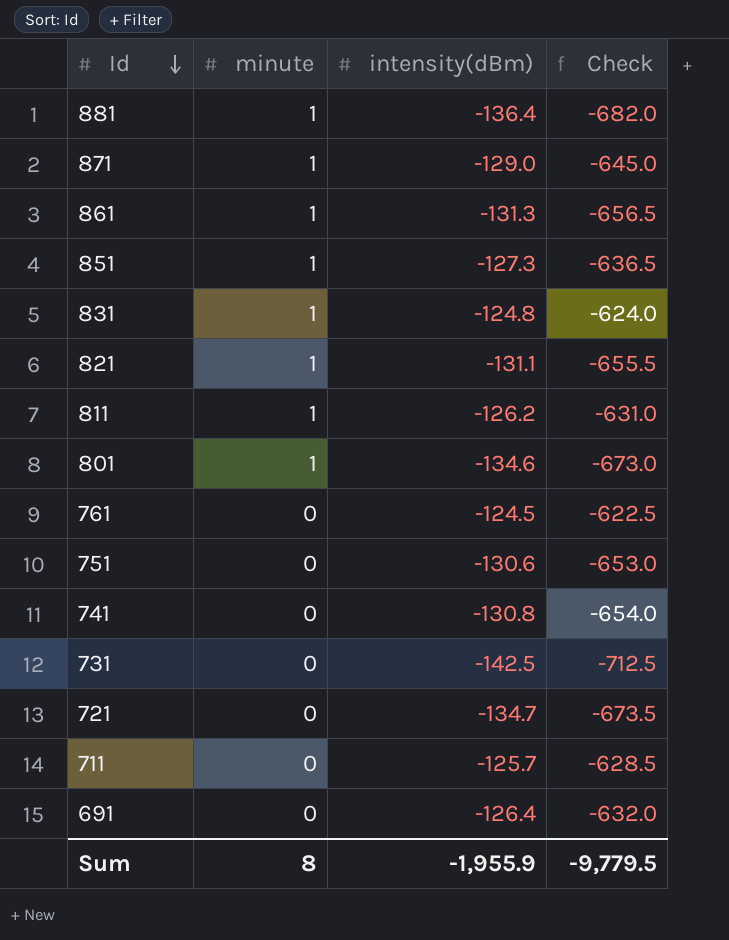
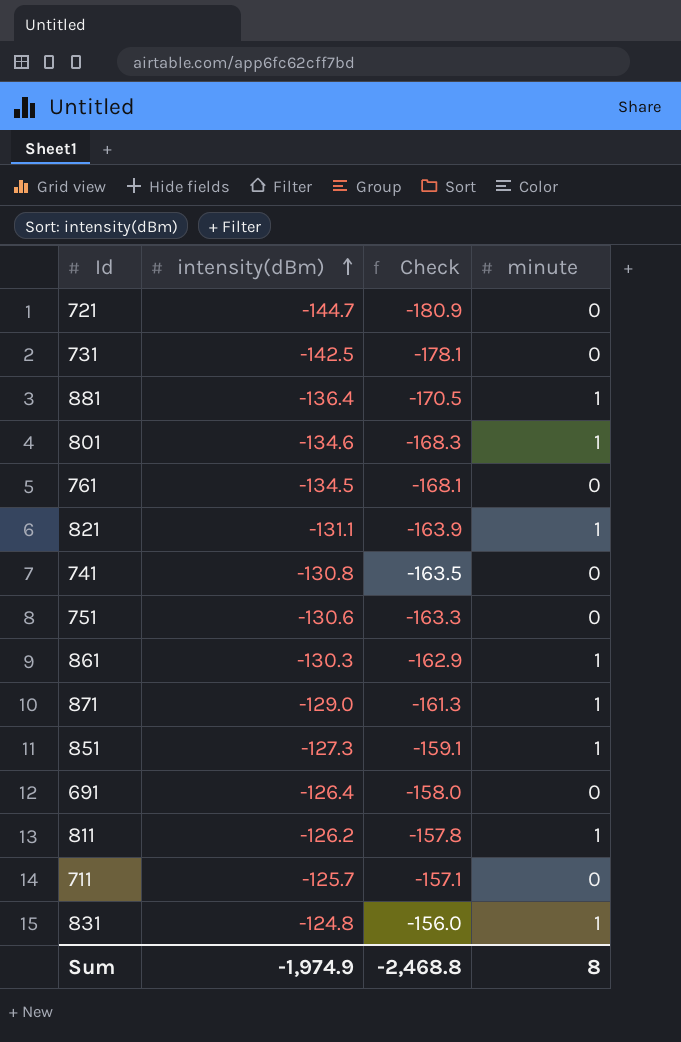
row order: Id descending -> intensity(dBm) ascending
column Check | formula: [intensity(dBm)] * 5 -> [intensity(dBm)] * 1.25
column minute | position: 2 -> 4
721 | intensity(dBm): -134.7 -> -144.7
761 | intensity(dBm): -124.5 -> -134.5
861 | intensity(dBm): -131.3 -> -130.3
Sum | intensity(dBm): -1,955.9 -> -1,974.9
Sum | Check: -9,779.5 -> -2,468.8

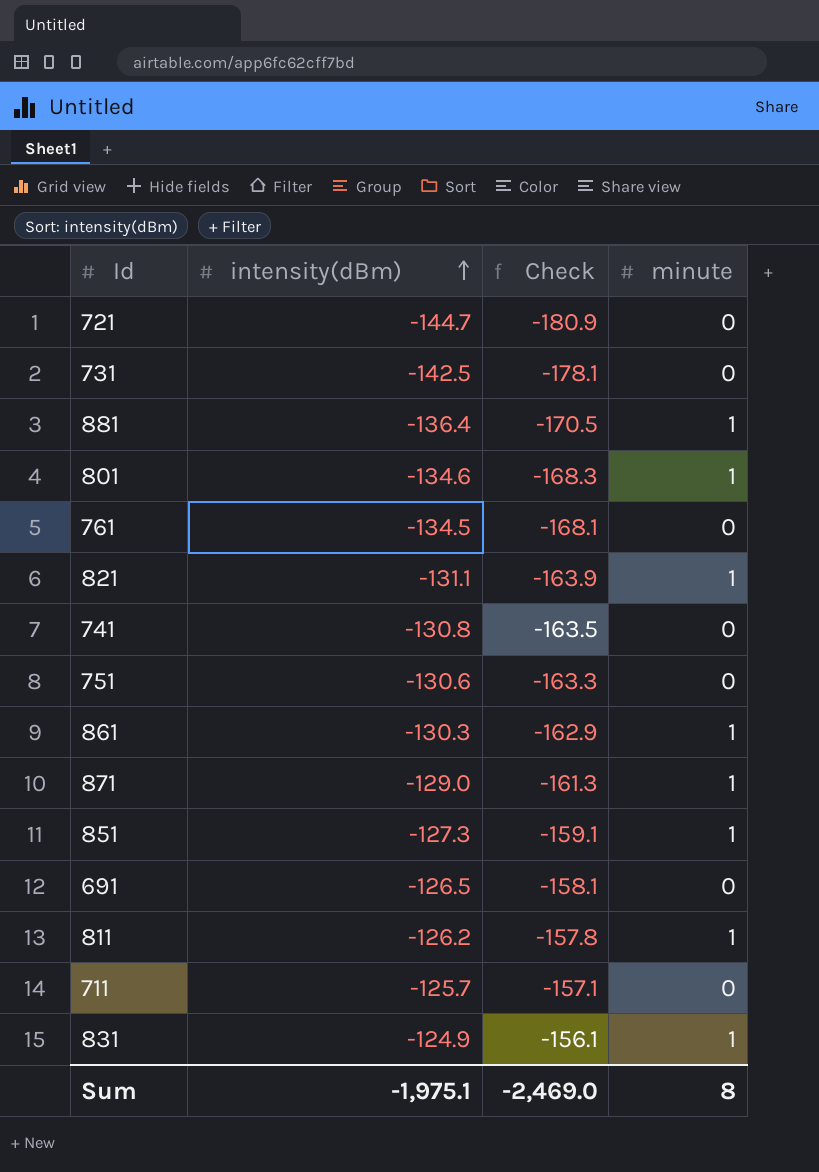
691 | intensity(dBm): -126.4 -> -126.5
691 | Check: -158.0 -> -158.1
831 | intensity(dBm): -124.8 -> -124.9
831 | Check: -156.0 -> -156.1
Sum | intensity(dBm): -1,974.9 -> -1,975.1
Sum | Check: -2,468.8 -> -2,469.0

